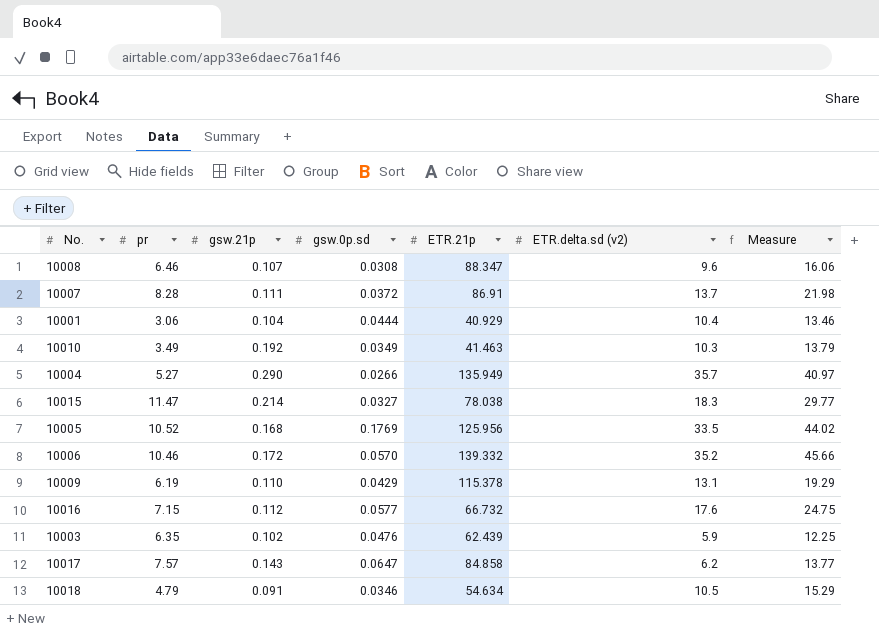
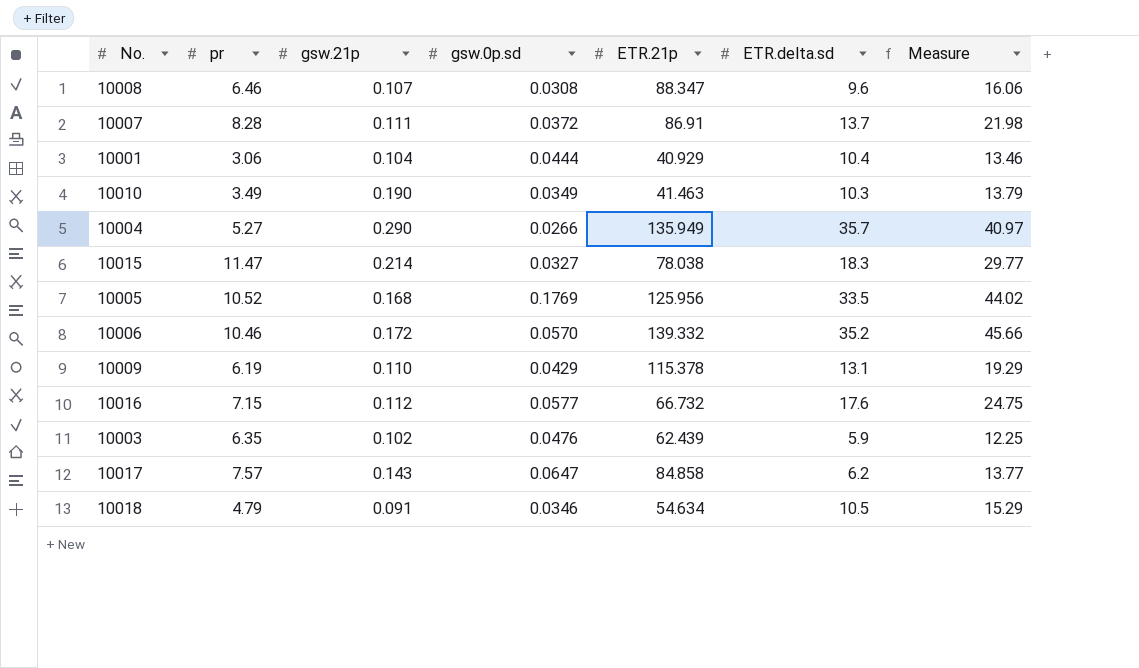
column name: ETR.delta.sd (v2) -> ETR.delta.sd
10010 | gsw.21p: 0.192 -> 0.190

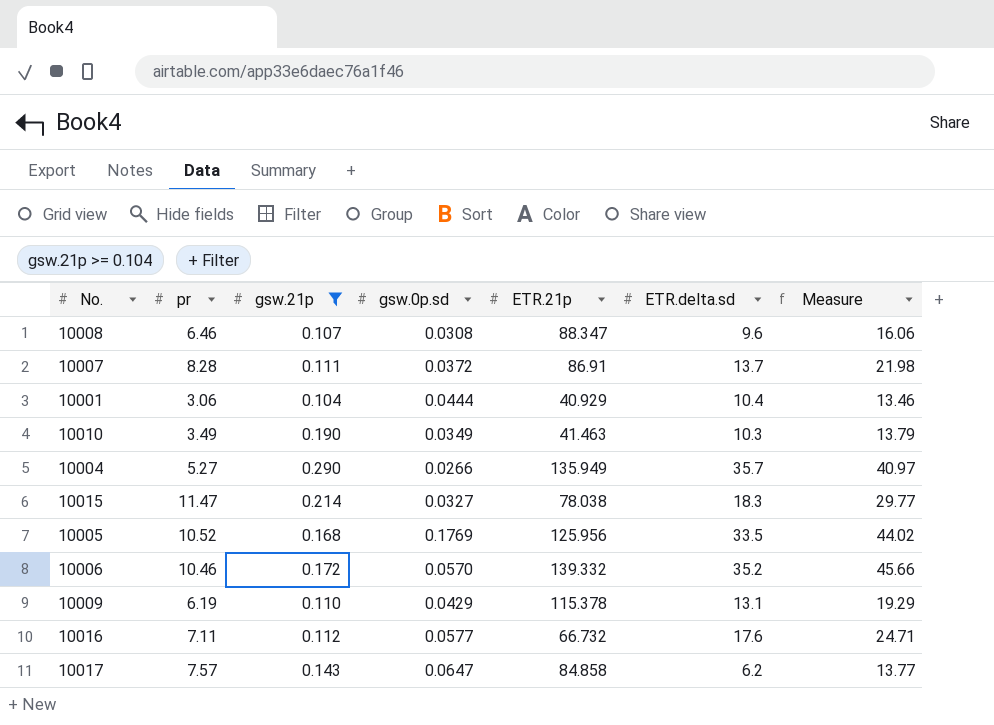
filter: none -> gsw.21p >= 0.104
10016 | pr: 7.15 -> 7.11
10016 | Measure: 24.75 -> 24.71

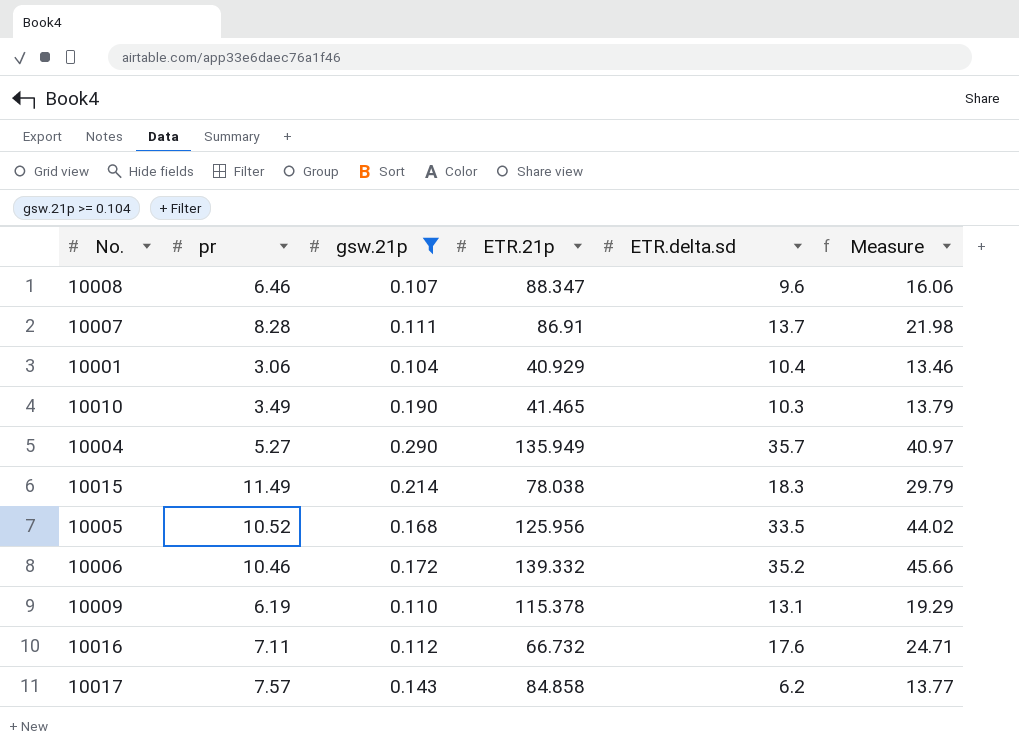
column gsw.0p.sd | position: 4 -> none
10010 | ETR.21p: 41.463 -> 41.465
10015 | pr: 11.47 -> 11.49
10015 | Measure: 29.77 -> 29.79

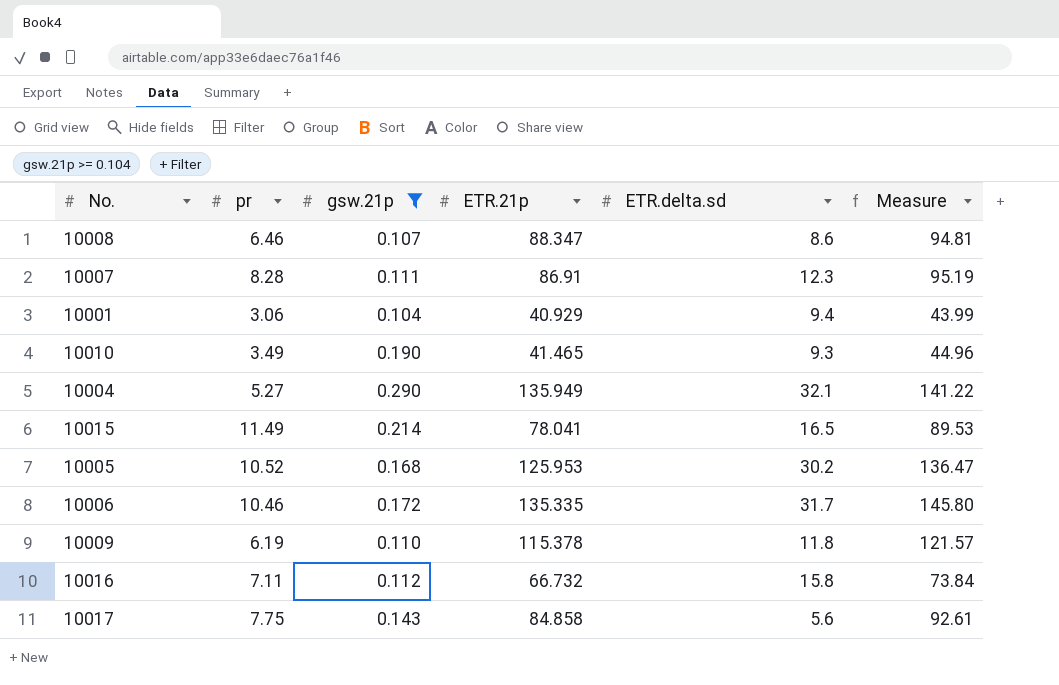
column Measure | formula: [pr] + [ETR.delta.sd] -> [pr] + [ETR.21p]
10008 | ETR.delta.sd: 9.6 -> 8.6
10007 | ETR.delta.sd: 13.7 -> 12.3
10001 | ETR.delta.sd: 10.4 -> 9.4
10010 | ETR.delta.sd: 10.3 -> 9.3
10004 | ETR.delta.sd: 35.7 -> 32.1
10015 | ETR.21p: 78.038 -> 78.041
10015 | ETR.delta.sd: 18.3 -> 16.5
10005 | ETR.21p: 125.956 -> 125.953
10005 | ETR.delta.sd: 33.5 -> 30.2
10006 | ETR.21p: 139.332 -> 135.335
10006 | ETR.delta.sd: 35.2 -> 31.7
10009 | ETR.delta.sd: 13.1 -> 11.8
10016 | ETR.delta.sd: 17.6 -> 15.8
10017 | pr: 7.57 -> 7.75
10017 | ETR.delta.sd: 6.2 -> 5.6

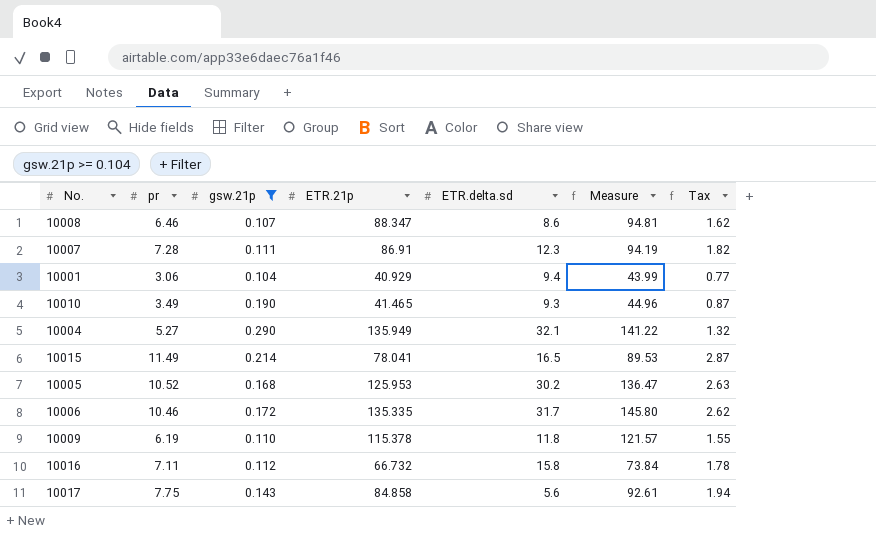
column Tax | formula: none -> [pr] * 0.25
10007 | pr: 8.28 -> 7.28
10007 | Measure: 95.19 -> 94.19

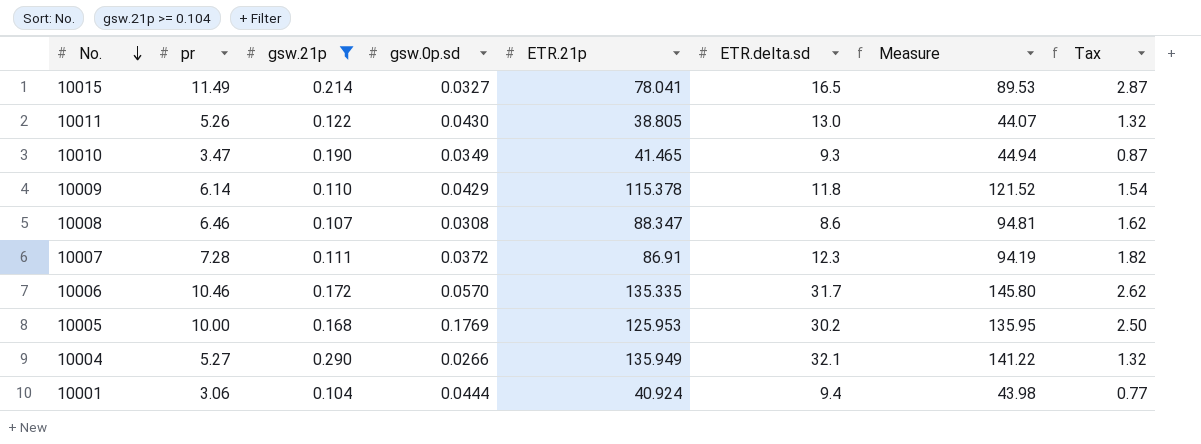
row order: none -> No. descending
column gsw.0p.sd | position: none -> 4
row 10016: 7.11 | 0.112 | 66.732 | 15.8 | 73.84 | 1.78 -> none
row 10017: 7.75 | 0.143 | 84.858 | 5.6 | 92.61 | 1.94 -> none
row 10011: none -> 5.26 | 0.122 | 0.0430 | 38.805 | 13.0 | 44.07 | 1.32
10010 | pr: 3.49 -> 3.47
10010 | Measure: 44.96 -> 44.94
10009 | pr: 6.19 -> 6.14
10009 | Measure: 121.57 -> 121.52
10009 | Tax: 1.55 -> 1.54
10005 | pr: 10.52 -> 10.00
10005 | Measure: 136.47 -> 135.95
10005 | Tax: 2.63 -> 2.50
10001 | ETR.21p: 40.929 -> 40.924
10001 | Measure: 43.99 -> 43.98

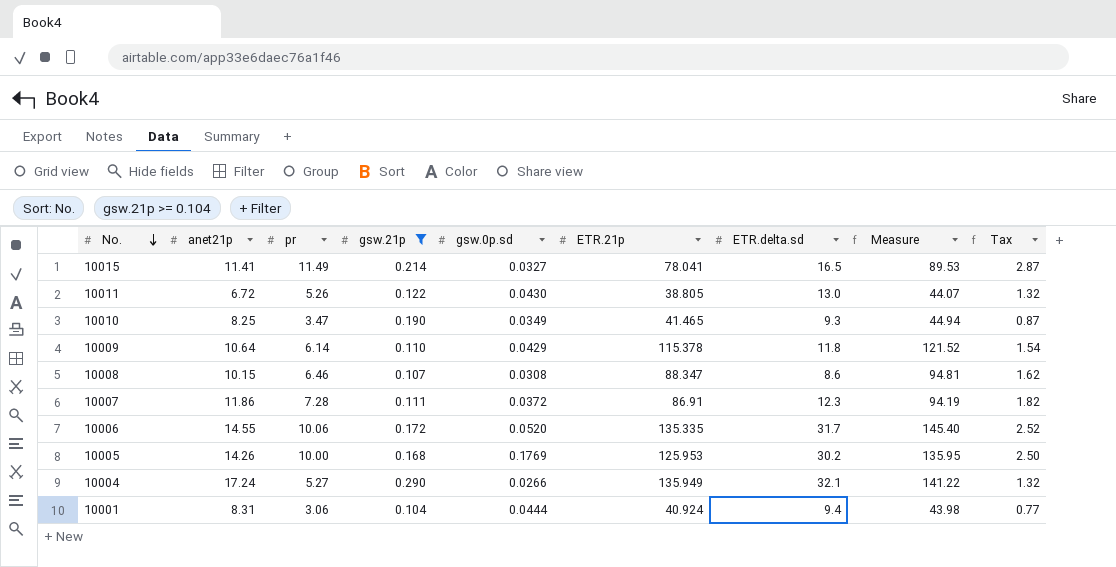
column anet21p | position: none -> 2
10006 | pr: 10.46 -> 10.06
10006 | gsw.0p.sd: 0.0570 -> 0.0520
10006 | Measure: 145.80 -> 145.40
10006 | Tax: 2.62 -> 2.52

